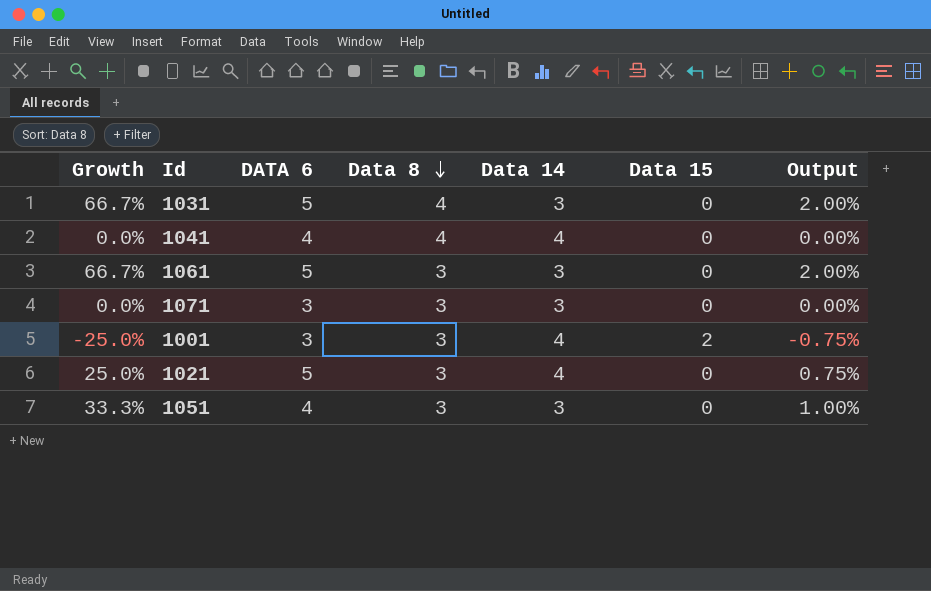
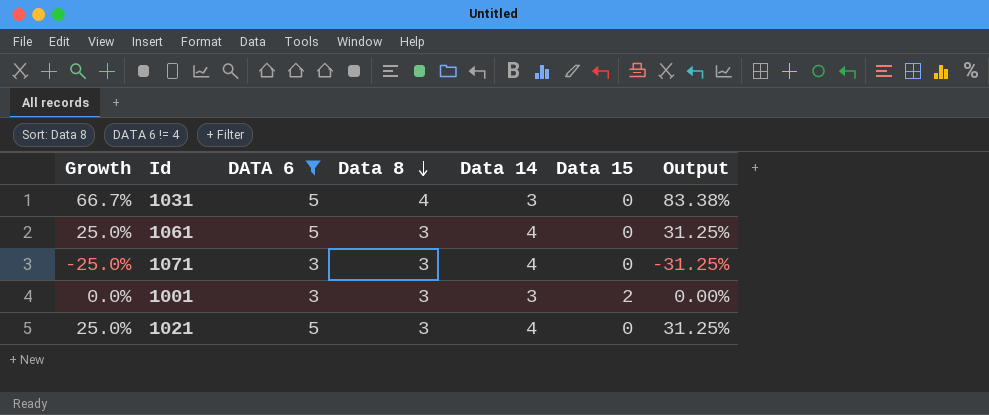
filter: none -> DATA 6 != 4
column Output | formula: [Growth] * 0.03 -> [Growth] * 1.25
1061 | Growth: 66.7% -> 25.0%
1061 | Data 14: 3 -> 4
1071 | Growth: 0.0% -> -25.0%
1071 | Data 14: 3 -> 4
1001 | Growth: -25.0% -> 0.0%
1001 | Data 14: 4 -> 3

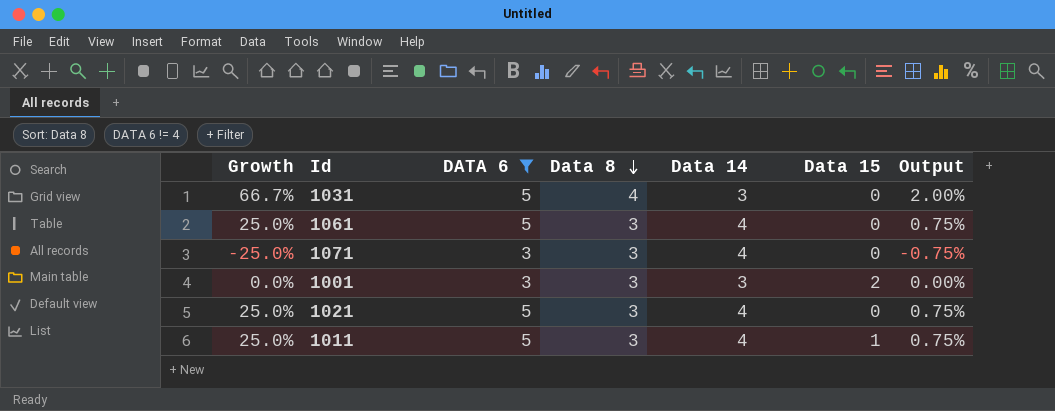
column Output | formula: [Growth] * 1.25 -> [Growth] * 0.03
row 1011: none -> 25.0% | 5 | 3 | 4 | 1 | 0.75%

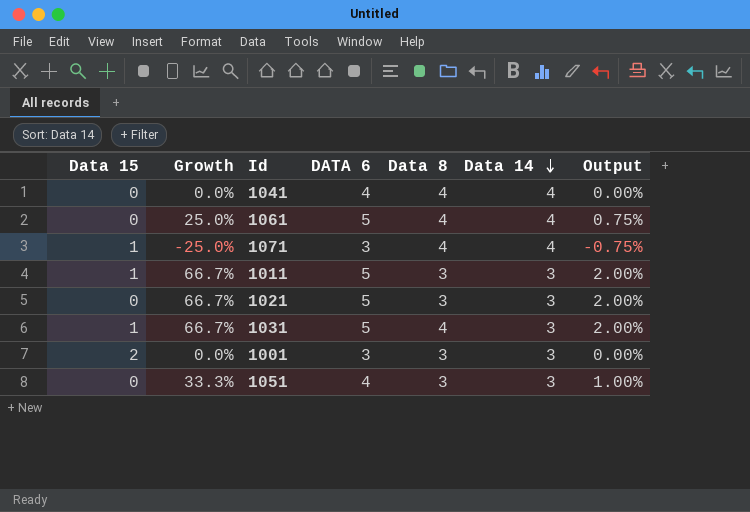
filter: DATA 6 != 4 -> none
row order: Data 8 descending -> Data 14 descending
column Data 15 | position: 6 -> 1
1061 | Data 8: 3 -> 4
1071 | Data 15: 0 -> 1
1071 | Data 8: 3 -> 4
1011 | Growth: 25.0% -> 66.7%
1011 | Data 14: 4 -> 3
1011 | Output: 0.75% -> 2.00%
1021 | Growth: 25.0% -> 66.7%
1021 | Data 14: 4 -> 3
1021 | Output: 0.75% -> 2.00%
1031 | Data 15: 0 -> 1

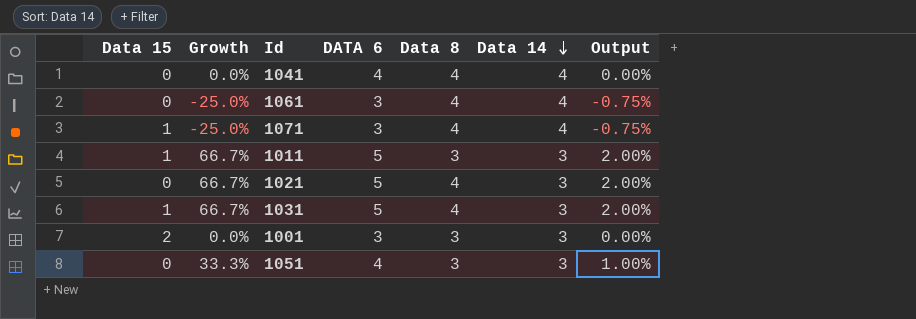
1061 | Growth: 25.0% -> -25.0%
1061 | DATA 6: 5 -> 3
1061 | Output: 0.75% -> -0.75%
1021 | Data 8: 3 -> 4

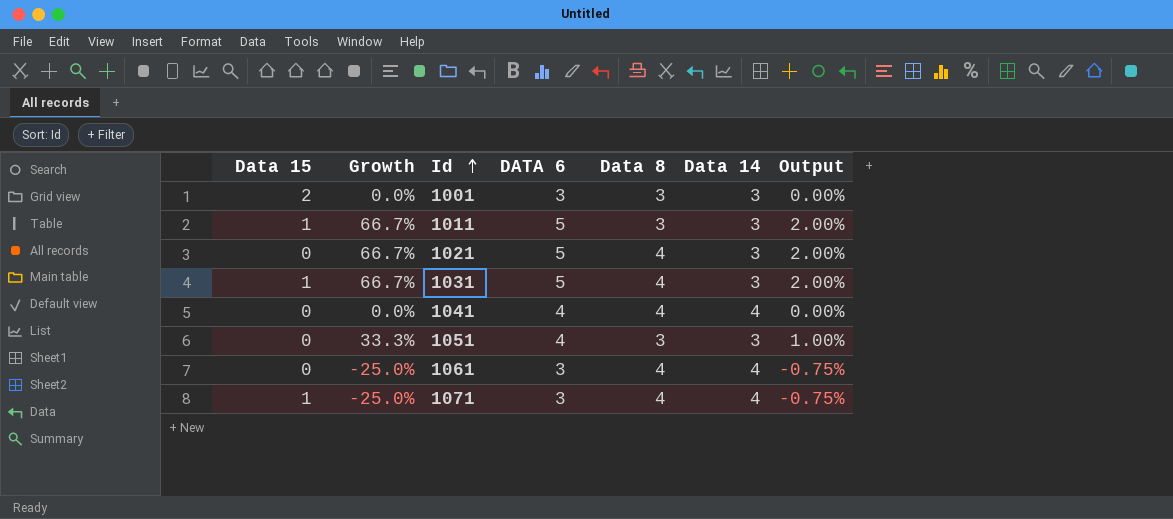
row order: Data 14 descending -> Id ascending

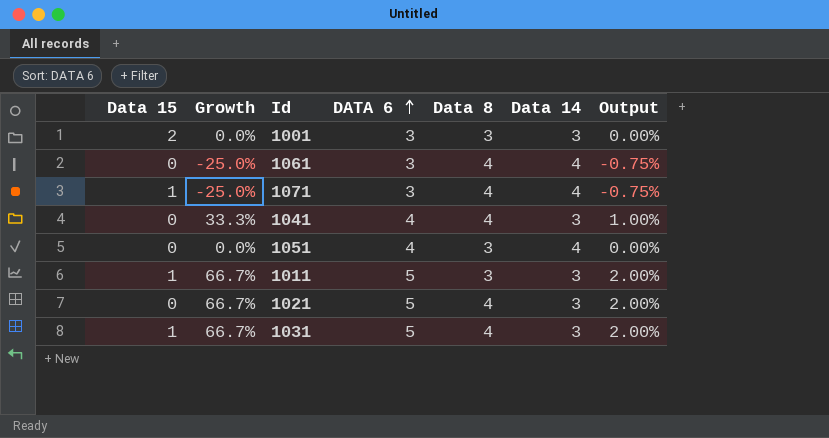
row order: Id ascending -> DATA 6 ascending
1041 | Growth: 0.0% -> 33.3%
1041 | Data 14: 4 -> 3
1041 | Output: 0.00% -> 1.00%
1051 | Growth: 33.3% -> 0.0%
1051 | Data 14: 3 -> 4
1051 | Output: 1.00% -> 0.00%

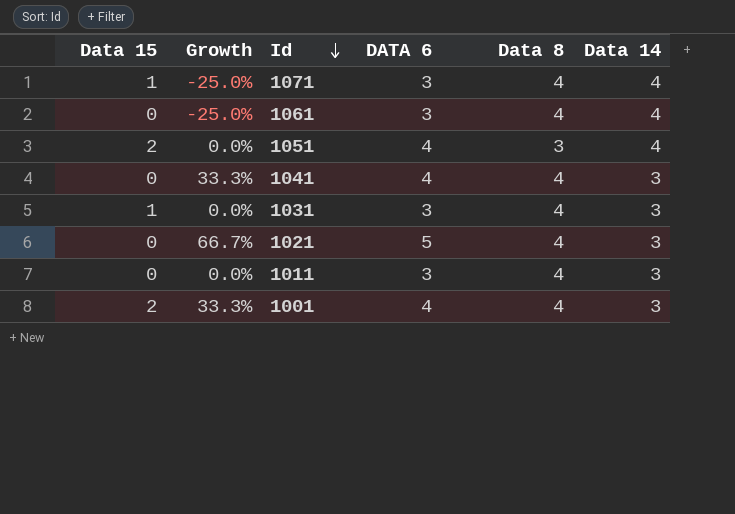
row order: DATA 6 ascending -> Id descending
column Output | formula: [Growth] * 0.03 -> none
1051 | Data 15: 0 -> 2
1031 | Growth: 66.7% -> 0.0%
1031 | DATA 6: 5 -> 3
1011 | Data 15: 1 -> 0
1011 | Growth: 66.7% -> 0.0%
1011 | DATA 6: 5 -> 3
1011 | Data 8: 3 -> 4
1001 | Growth: 0.0% -> 33.3%
1001 | DATA 6: 3 -> 4
1001 | Data 8: 3 -> 4

